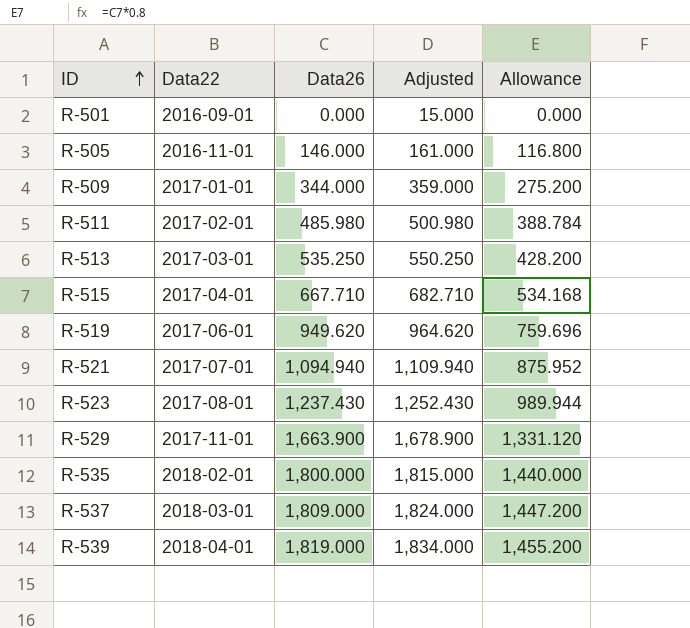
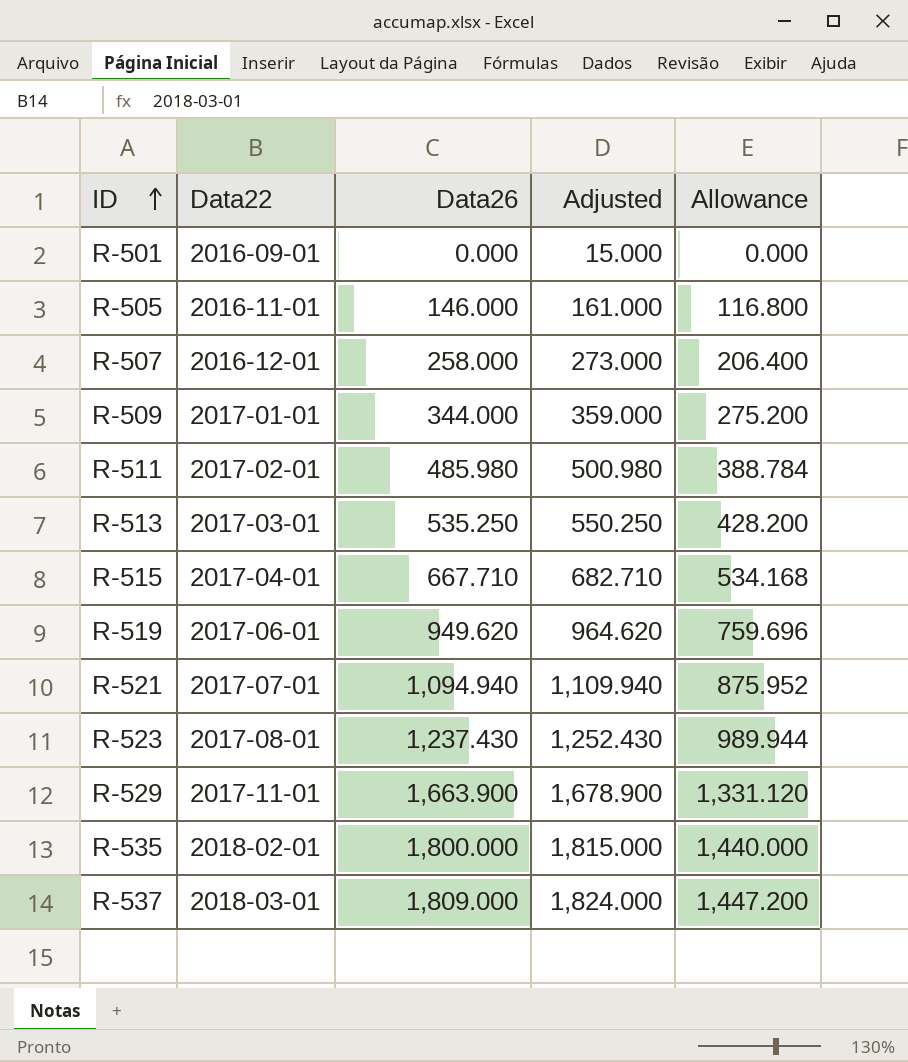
row R-539: 2018-04-01 | 1,819.000 | 1,834.000 | 1,455.200 -> none
row R-507: none -> 2016-12-01 | 258.000 | 273.000 | 206.400

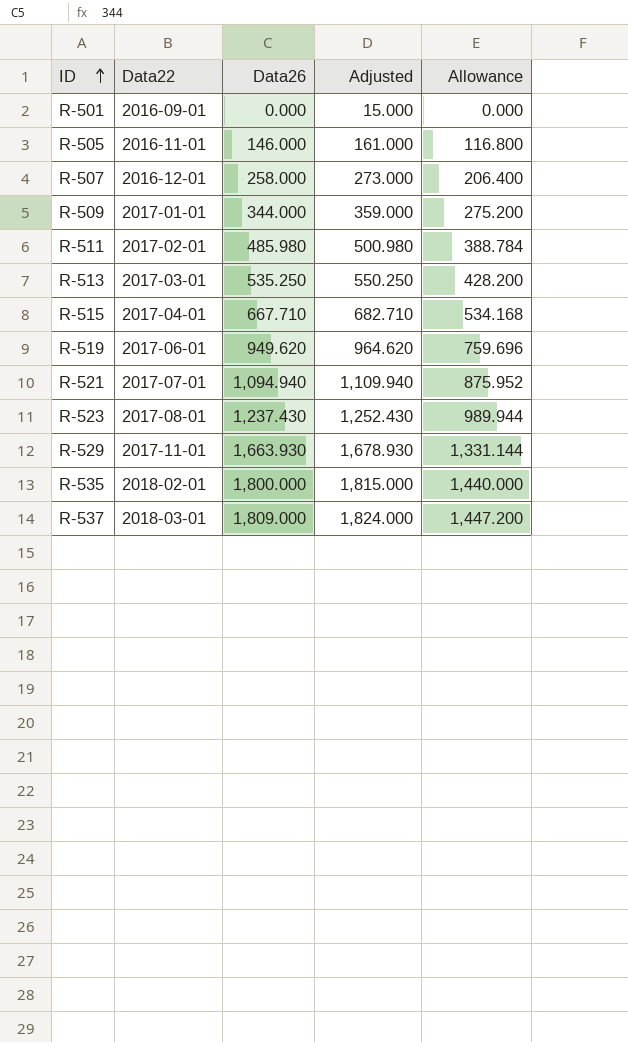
R-529 | Data26: 1,663.900 -> 1,663.930
R-529 | Adjusted: 1,678.900 -> 1,678.930
R-529 | Allowance: 1,331.120 -> 1,331.144

